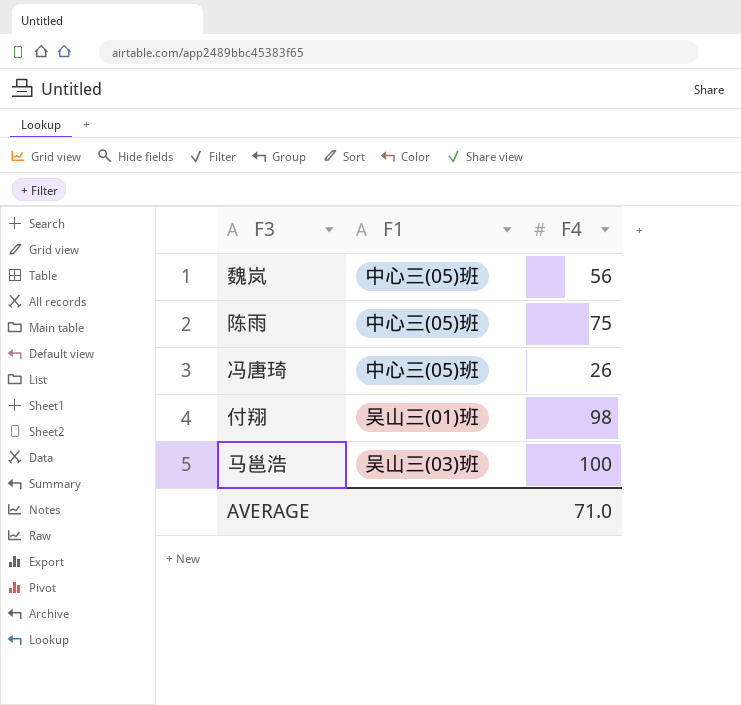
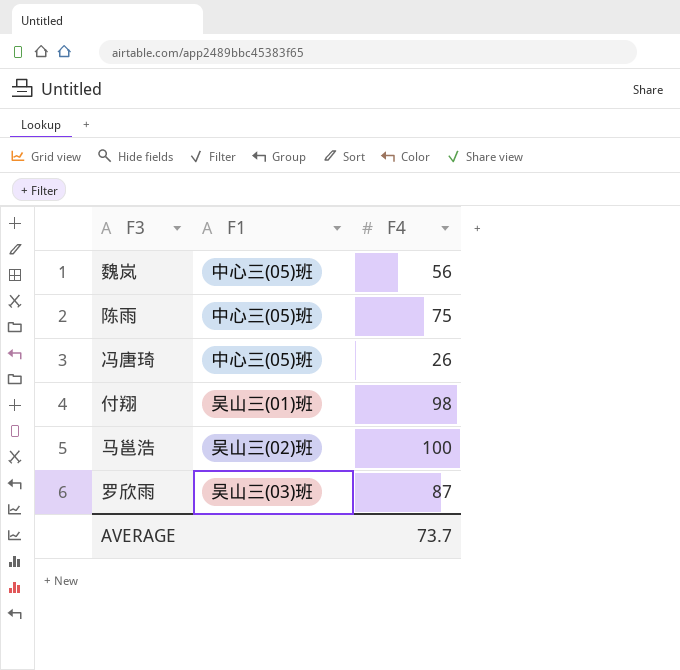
马邕浩 | F1: 吴山三(03)班 -> 吴山三(02)班
row 罗欣雨: none -> 吴山三(03)班 | 87
AVERAGE | F4: 71.0 -> 73.7

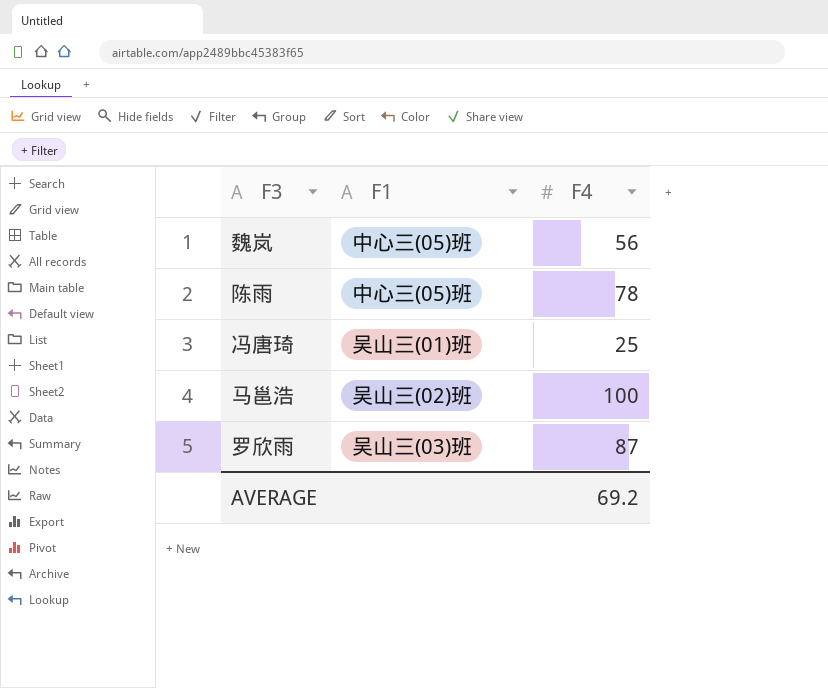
row 付翔: 吴山三(01)班 | 98 -> none
陈雨 | F4: 75 -> 78
冯唐琦 | F1: 中心三(05)班 -> 吴山三(01)班
冯唐琦 | F4: 26 -> 25
AVERAGE | F4: 73.7 -> 69.2

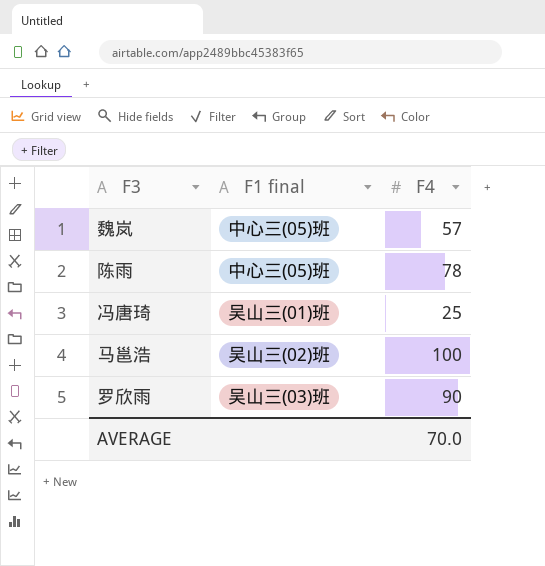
column name: F1 -> F1 final
魏岚 | F4: 56 -> 57
罗欣雨 | F4: 87 -> 90
AVERAGE | F4: 69.2 -> 70.0

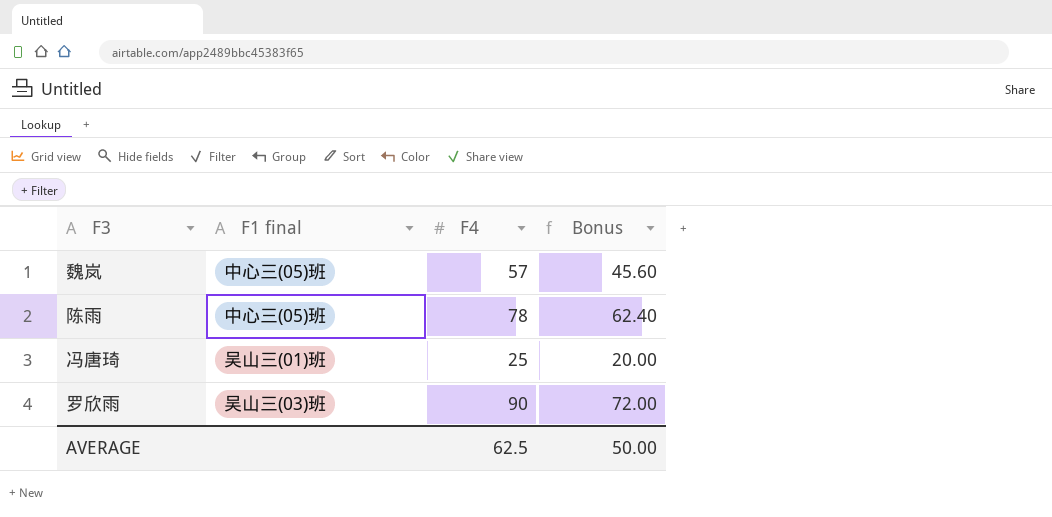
column Bonus | formula: none -> [F4] * 0.8
row 马邕浩: 吴山三(02)班 | 100 -> none
AVERAGE | F4: 70.0 -> 62.5

